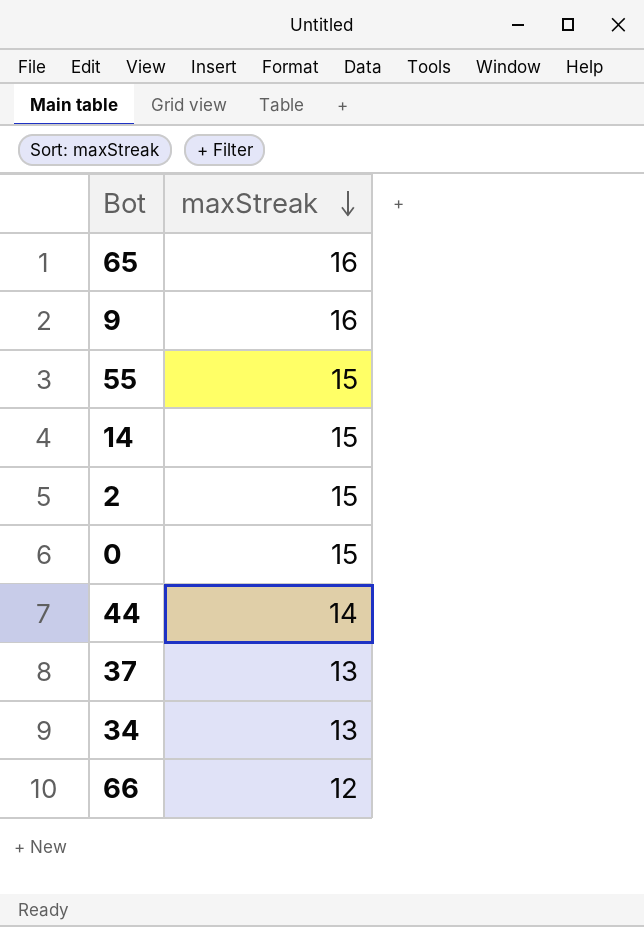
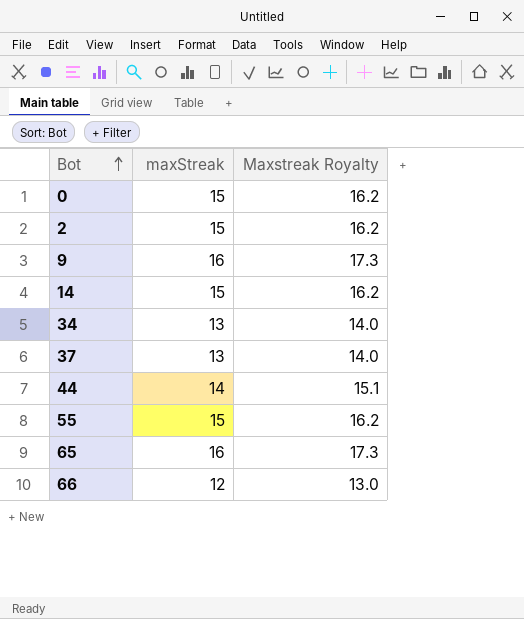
row order: maxStreak descending -> Bot ascending
column Maxstreak Royalty | formula: none -> [maxStreak] * 1.08

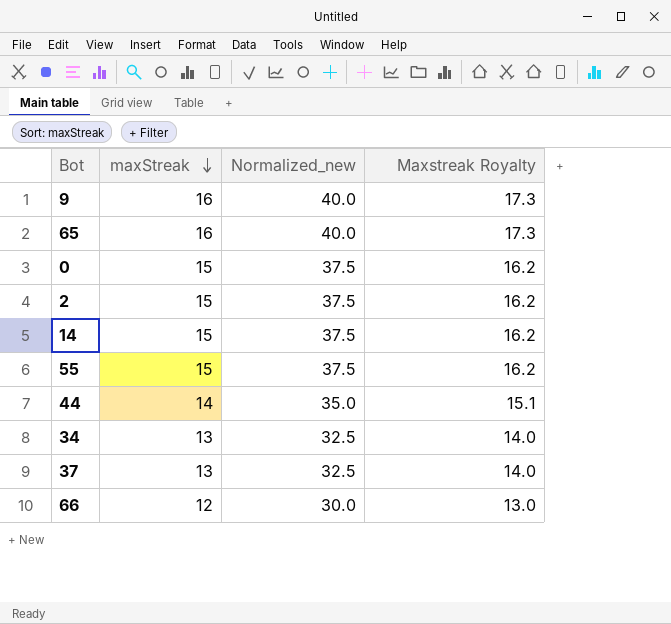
row order: Bot ascending -> maxStreak descending
column Normalized_new | formula: none -> [maxStreak] * 2.5

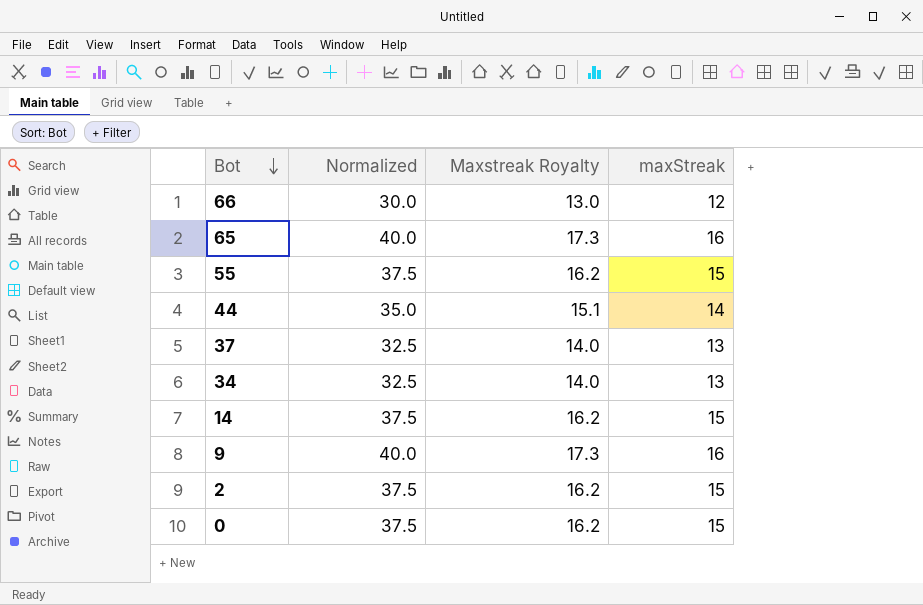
row order: maxStreak descending -> Bot descending
column name: Normalized_new -> Normalized
column maxStreak | position: 2 -> 4

